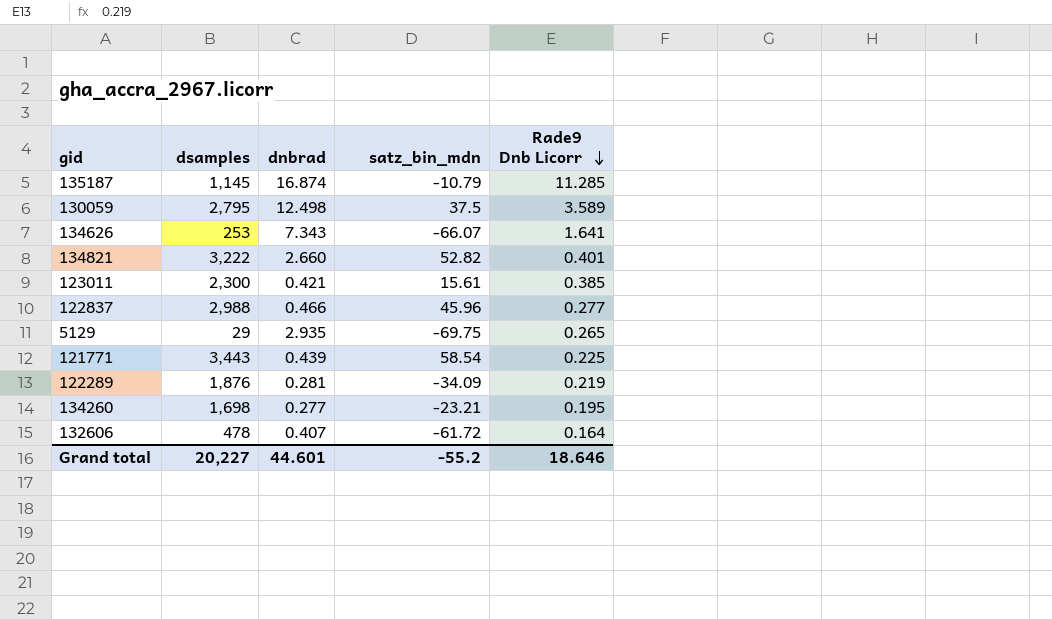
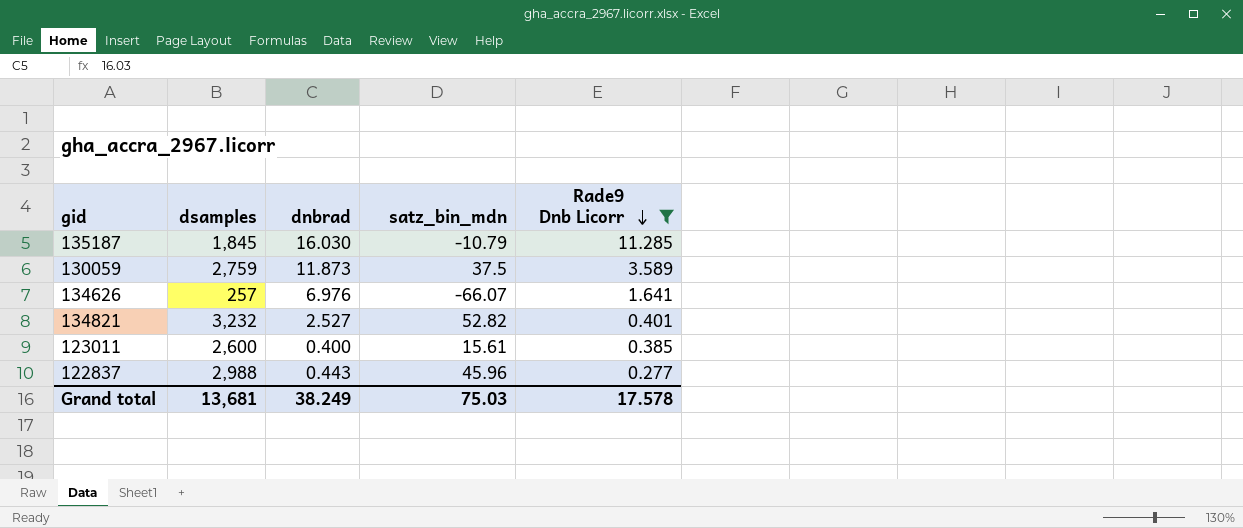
filter: none -> Rade9 Dnb Licorr >= 0.277
135187 | dsamples: 1,145 -> 1,845
135187 | dnbrad: 16.874 -> 16.030
130059 | dsamples: 2,795 -> 2,759
130059 | dnbrad: 12.498 -> 11.873
134626 | dsamples: 253 -> 257
134626 | dnbrad: 7.343 -> 6.976
134821 | dsamples: 3,222 -> 3,232
134821 | dnbrad: 2.660 -> 2.527
123011 | dsamples: 2,300 -> 2,600
123011 | dnbrad: 0.421 -> 0.400
122837 | dnbrad: 0.466 -> 0.443
Grand total | dsamples: 20,227 -> 13,681
Grand total | dnbrad: 44.601 -> 38.249
Grand total | satz_bin_mdn: -55.2 -> 75.03
Grand total | Rade9 Dnb Licorr: 18.646 -> 17.578

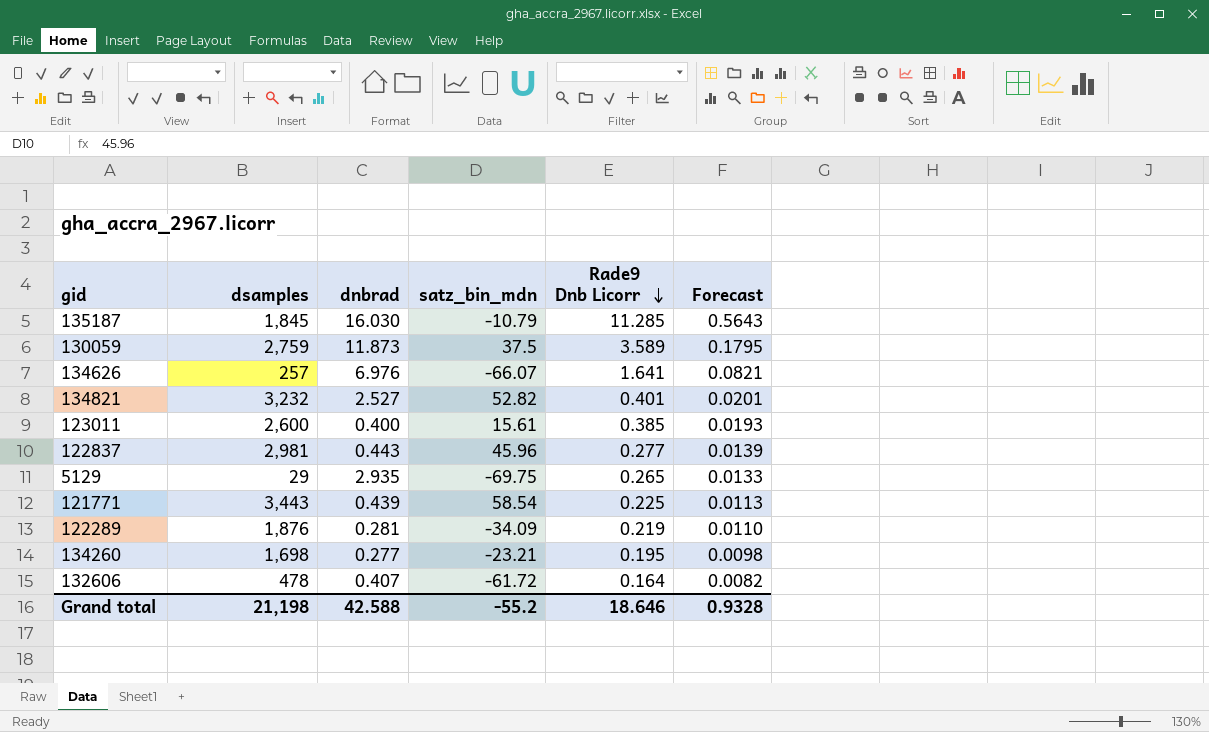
filter: Rade9 Dnb Licorr >= 0.277 -> none
column Forecast | formula: none -> [Rade9 Dnb Licorr] * 0.05
122837 | dsamples: 2,988 -> 2,981
Grand total | dsamples: 13,681 -> 21,198
Grand total | dnbrad: 38.249 -> 42.588
Grand total | satz_bin_mdn: 75.03 -> -55.2
Grand total | Rade9 Dnb Licorr: 17.578 -> 18.646

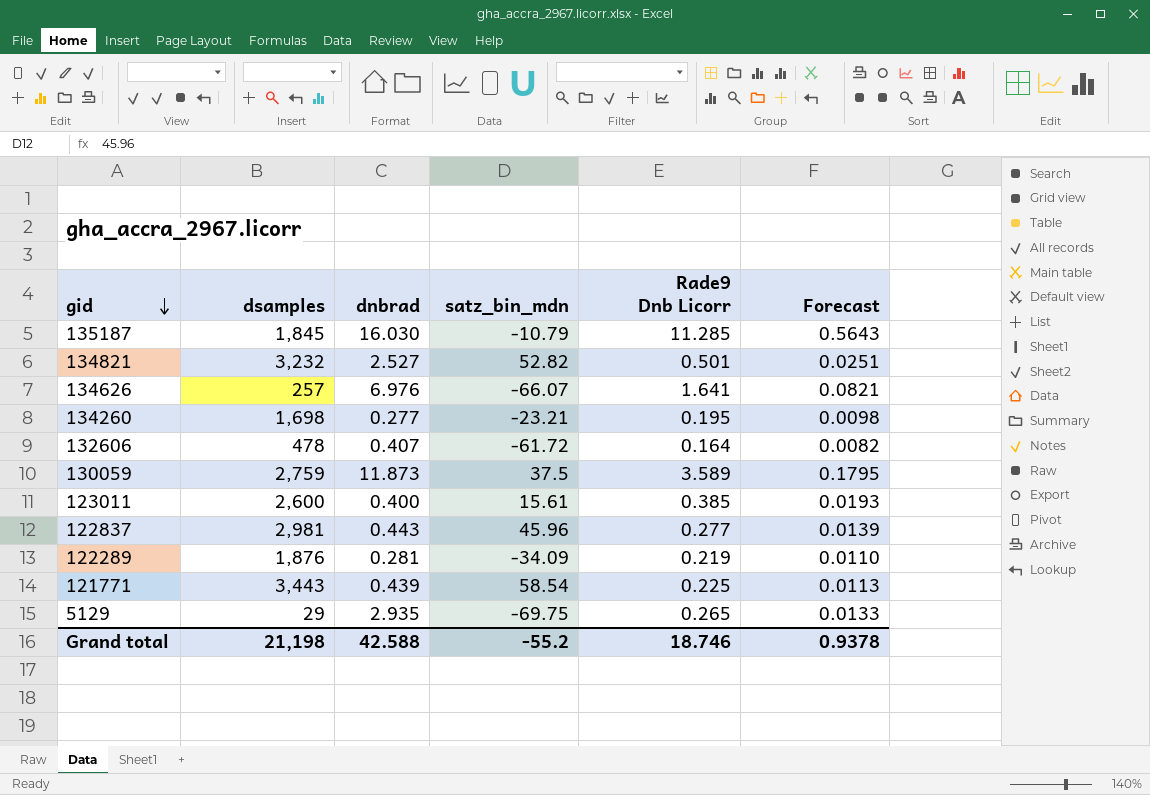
row order: Rade9 Dnb Licorr descending -> gid descending
134821 | Rade9 Dnb Licorr: 0.401 -> 0.501
134821 | Forecast: 0.0201 -> 0.0251
Grand total | Rade9 Dnb Licorr: 18.646 -> 18.746
Grand total | Forecast: 0.9328 -> 0.9378

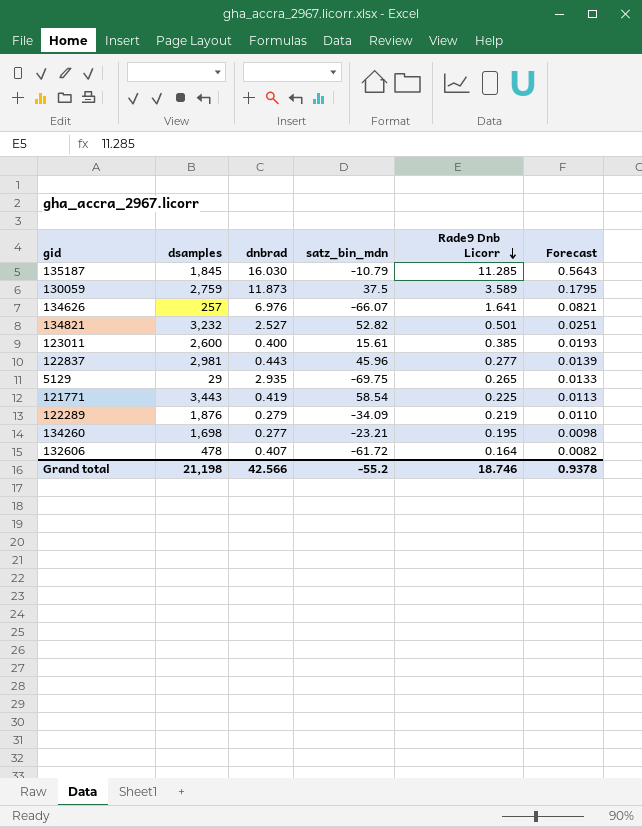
row order: gid descending -> Rade9 Dnb Licorr descending
121771 | dnbrad: 0.439 -> 0.419
122289 | dnbrad: 0.281 -> 0.279
Grand total | dnbrad: 42.588 -> 42.566

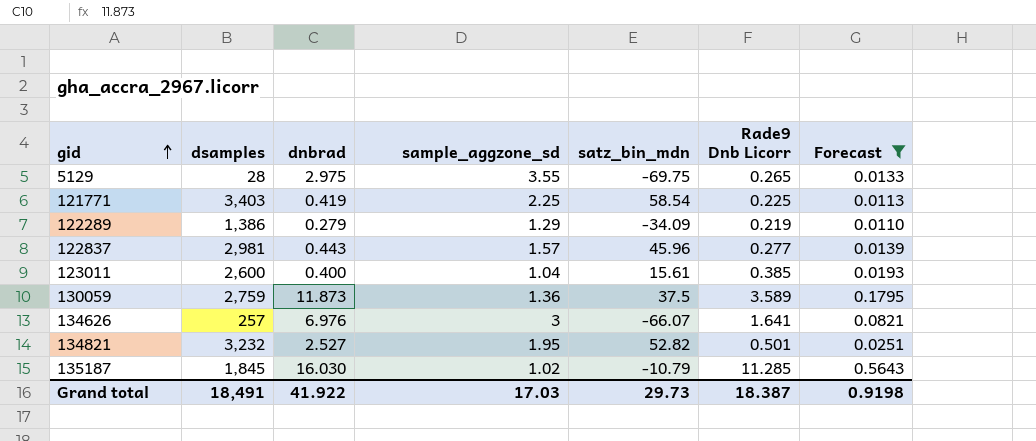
filter: none -> Forecast >= 0.0110
row order: Rade9 Dnb Licorr descending -> gid ascending
column sample_aggzone_sd | position: none -> 4
5129 | dsamples: 29 -> 28
5129 | dnbrad: 2.935 -> 2.975
121771 | dsamples: 3,443 -> 3,403
122289 | dsamples: 1,876 -> 1,386
Grand total | dsamples: 21,198 -> 18,491
Grand total | dnbrad: 42.566 -> 41.922
Grand total | satz_bin_mdn: -55.2 -> 29.73
Grand total | Rade9 Dnb Licorr: 18.746 -> 18.387
Grand total | Forecast: 0.9378 -> 0.9198

